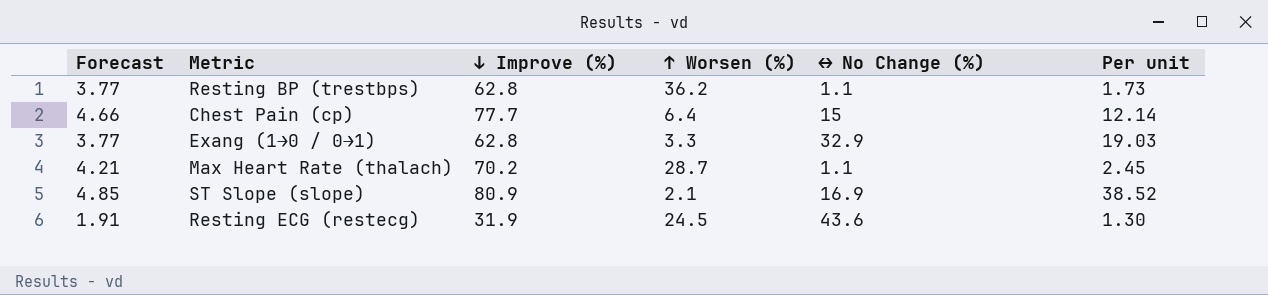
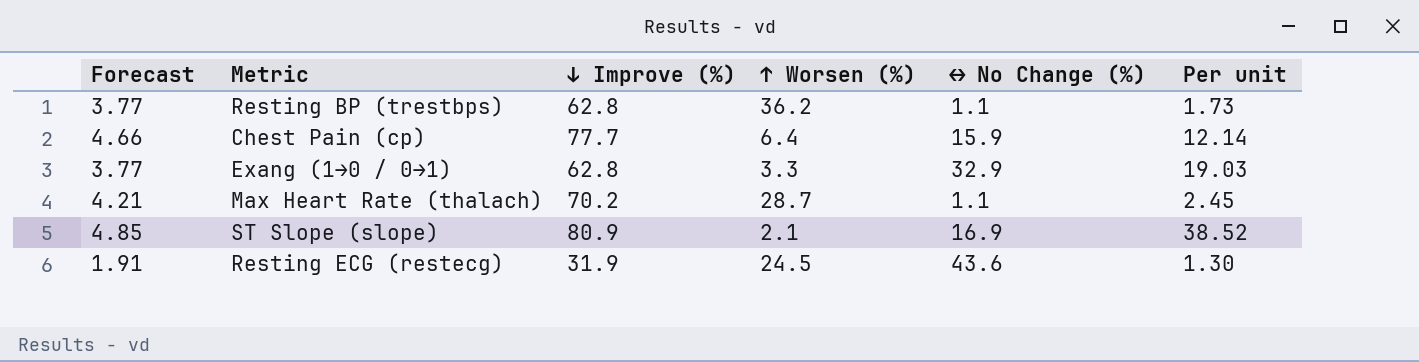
Chest Pain (cp) | ↔ No Change (%): 15 -> 15.9

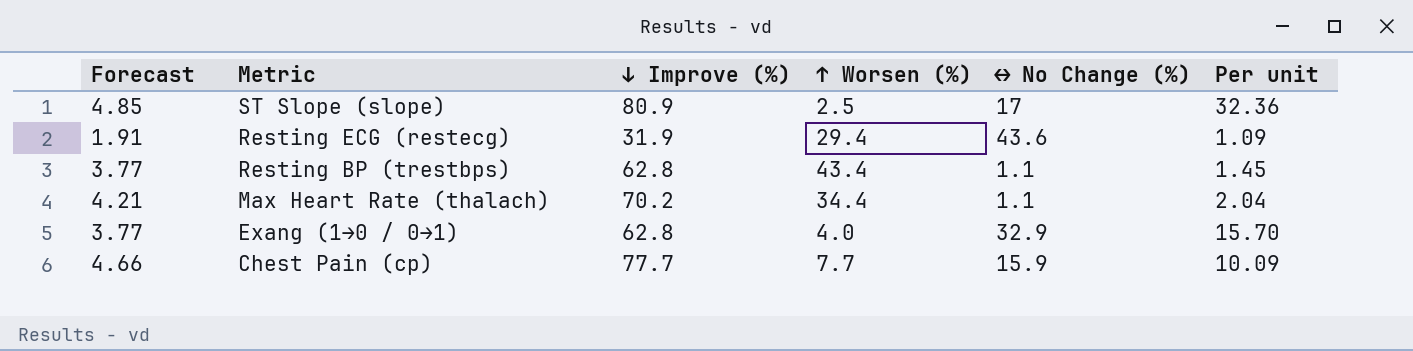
row order: none -> Metric descending
ST Slope (slope) | ↑ Worsen (%): 2.1 -> 2.5
ST Slope (slope) | ↔ No Change (%): 16.9 -> 17
ST Slope (slope) | Per unit: 38.52 -> 32.36
Resting ECG (restecg) | ↑ Worsen (%): 24.5 -> 29.4
Resting ECG (restecg) | Per unit: 1.30 -> 1.09
Resting BP (trestbps) | ↑ Worsen (%): 36.2 -> 43.4
Resting BP (trestbps) | Per unit: 1.73 -> 1.45
Max Heart Rate (thalach) | ↑ Worsen (%): 28.7 -> 34.4
Max Heart Rate (thalach) | Per unit: 2.45 -> 2.04
Exang (1→0 / 0→1) | ↑ Worsen (%): 3.3 -> 4.0
Exang (1→0 / 0→1) | Per unit: 19.03 -> 15.70
Chest Pain (cp) | ↑ Worsen (%): 6.4 -> 7.7
Chest Pain (cp) | Per unit: 12.14 -> 10.09

